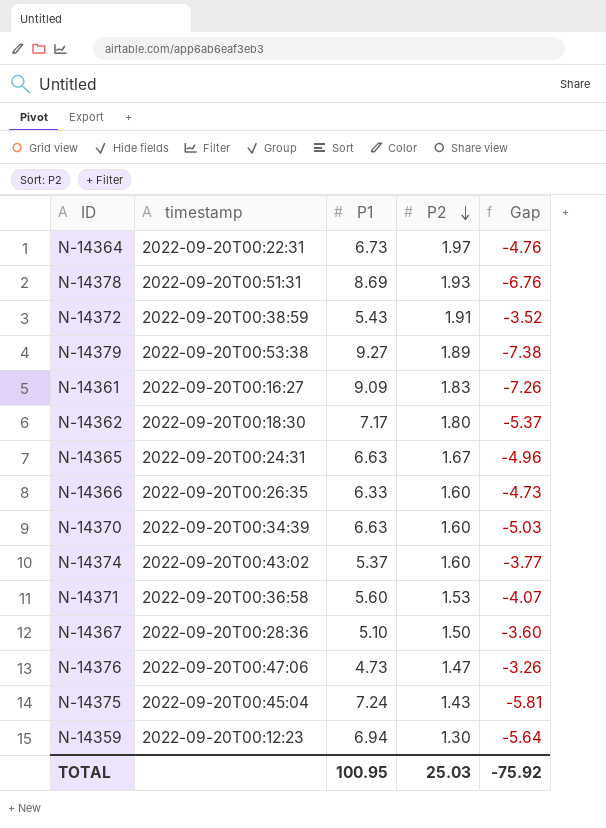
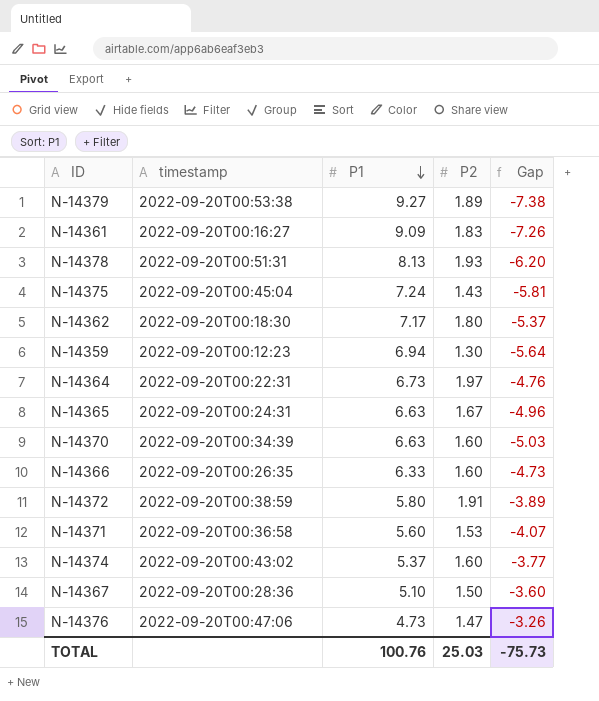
row order: P2 descending -> P1 descending
N-14378 | P1: 8.69 -> 8.13
N-14378 | Gap: -6.76 -> -6.20
N-14372 | P1: 5.43 -> 5.80
N-14372 | Gap: -3.52 -> -3.89
TOTAL | P1: 100.95 -> 100.76
TOTAL | Gap: -75.92 -> -75.73

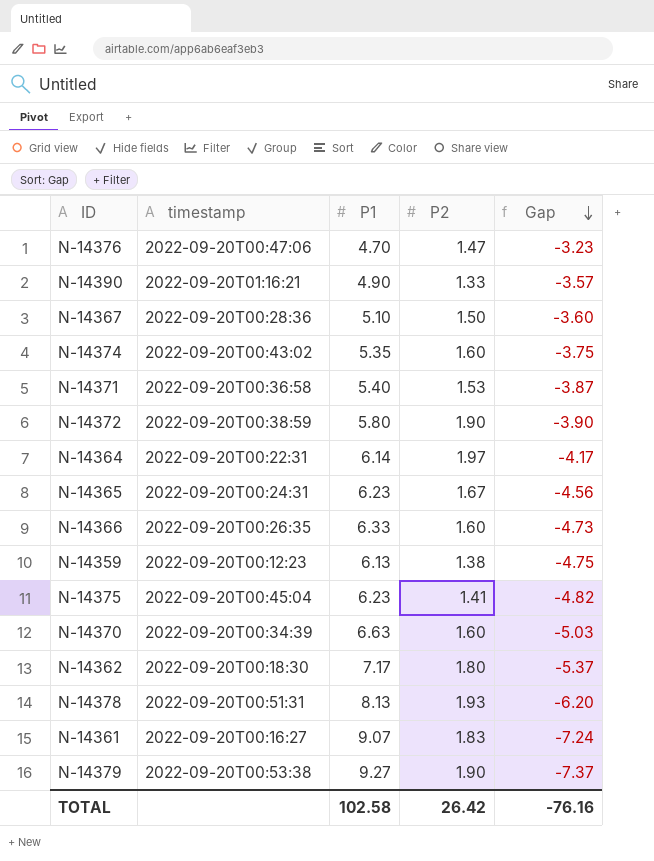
row order: P1 descending -> Gap descending
N-14376 | P1: 4.73 -> 4.70
N-14376 | Gap: -3.26 -> -3.23
row N-14390: none -> 2022-09-20T01:16:21 | 4.90 | 1.33 | -3.57
N-14374 | P1: 5.37 -> 5.35
N-14374 | Gap: -3.77 -> -3.75
N-14371 | P1: 5.60 -> 5.40
N-14371 | Gap: -4.07 -> -3.87
N-14372 | P2: 1.91 -> 1.90
N-14372 | Gap: -3.89 -> -3.90
N-14364 | P1: 6.73 -> 6.14
N-14364 | Gap: -4.76 -> -4.17
N-14365 | P1: 6.63 -> 6.23
N-14365 | Gap: -4.96 -> -4.56
N-14359 | P1: 6.94 -> 6.13
N-14359 | P2: 1.30 -> 1.38
N-14359 | Gap: -5.64 -> -4.75
N-14375 | P1: 7.24 -> 6.23
N-14375 | P2: 1.43 -> 1.41
N-14375 | Gap: -5.81 -> -4.82
N-14361 | P1: 9.09 -> 9.07
N-14361 | Gap: -7.26 -> -7.24
N-14379 | P2: 1.89 -> 1.90
N-14379 | Gap: -7.38 -> -7.37
TOTAL | P1: 100.76 -> 102.58
TOTAL | P2: 25.03 -> 26.42
TOTAL | Gap: -75.73 -> -76.16

